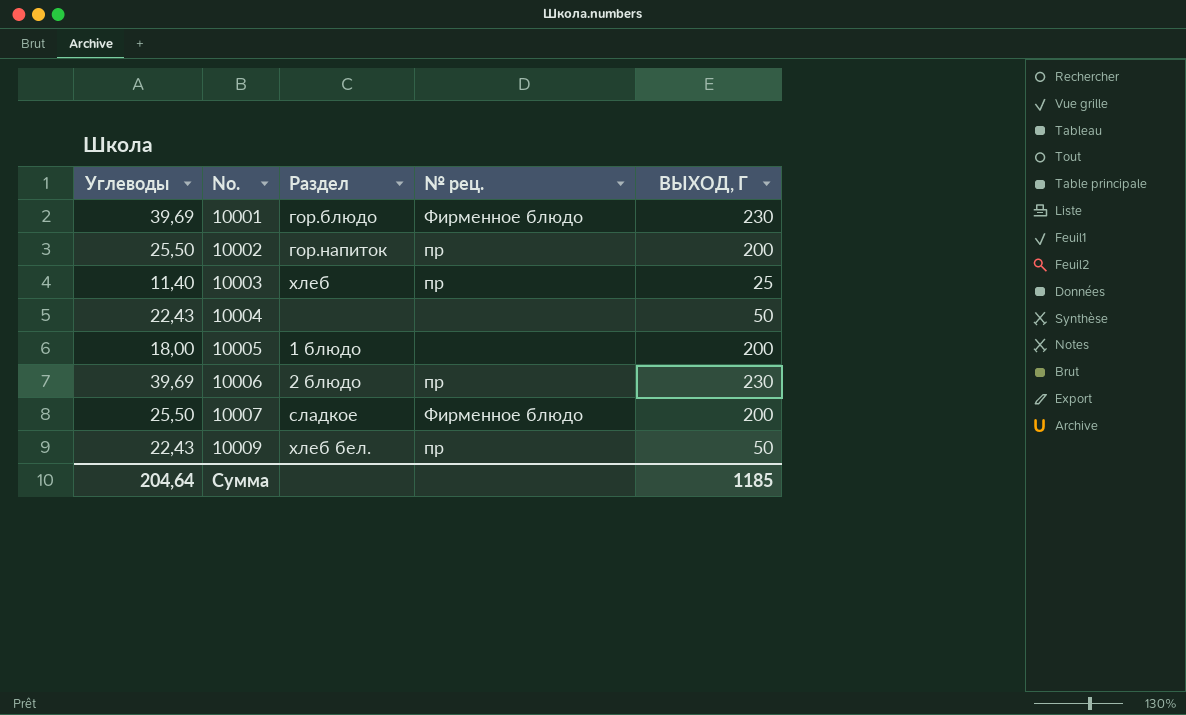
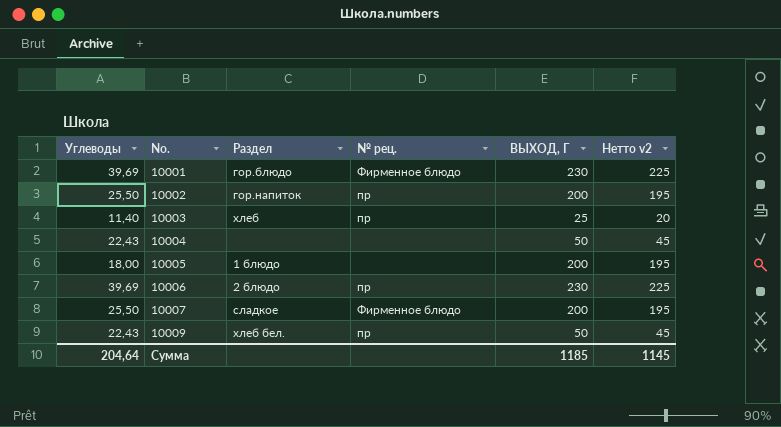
column Нетто v2 | formula: none -> [ВЫХОД, Г] - 5

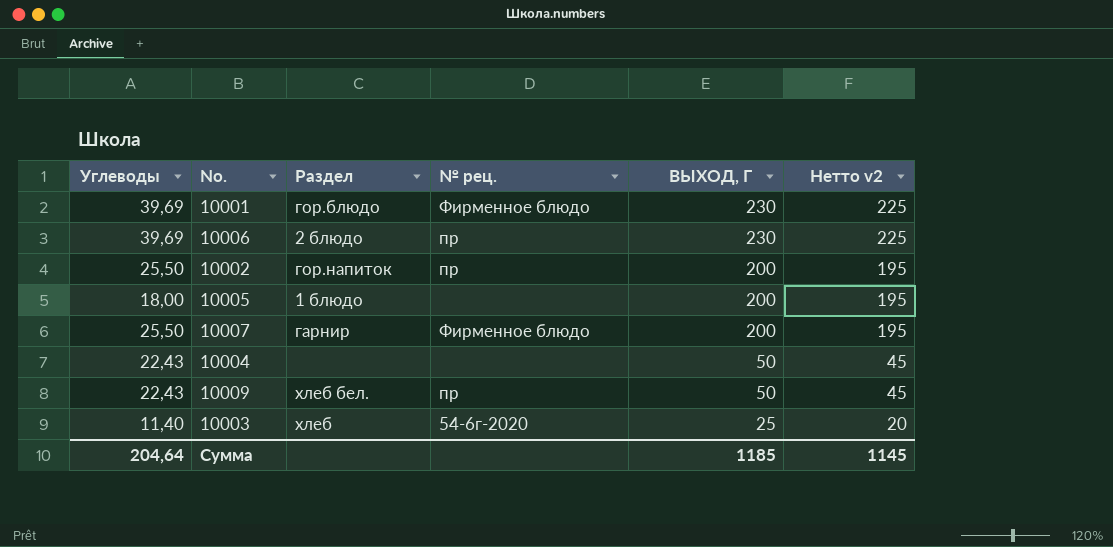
row order: No. ascending -> ВЫХОД, Г descending
10007 | Раздел: сладкое -> гарнир
10003 | № рец.: пр -> 54-6г-2020

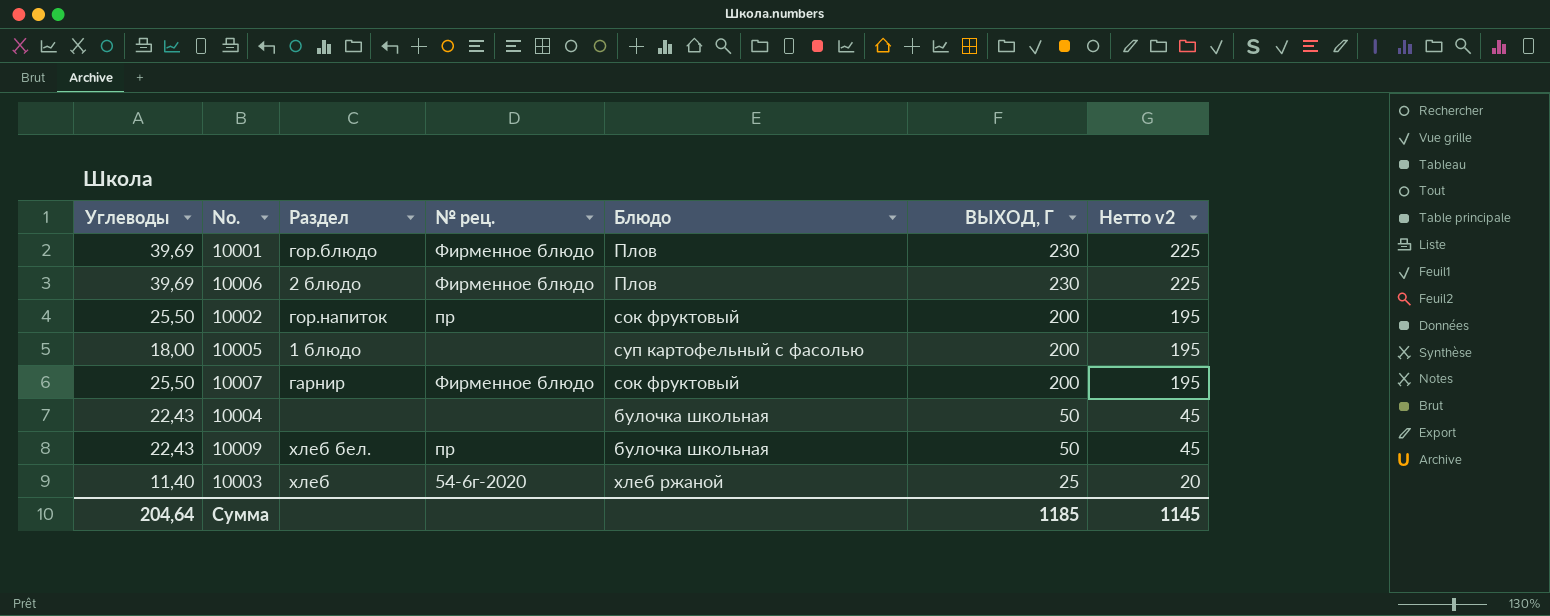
column Блюдо | position: none -> 5
10006 | № рец.: пр -> Фирменное блюдо

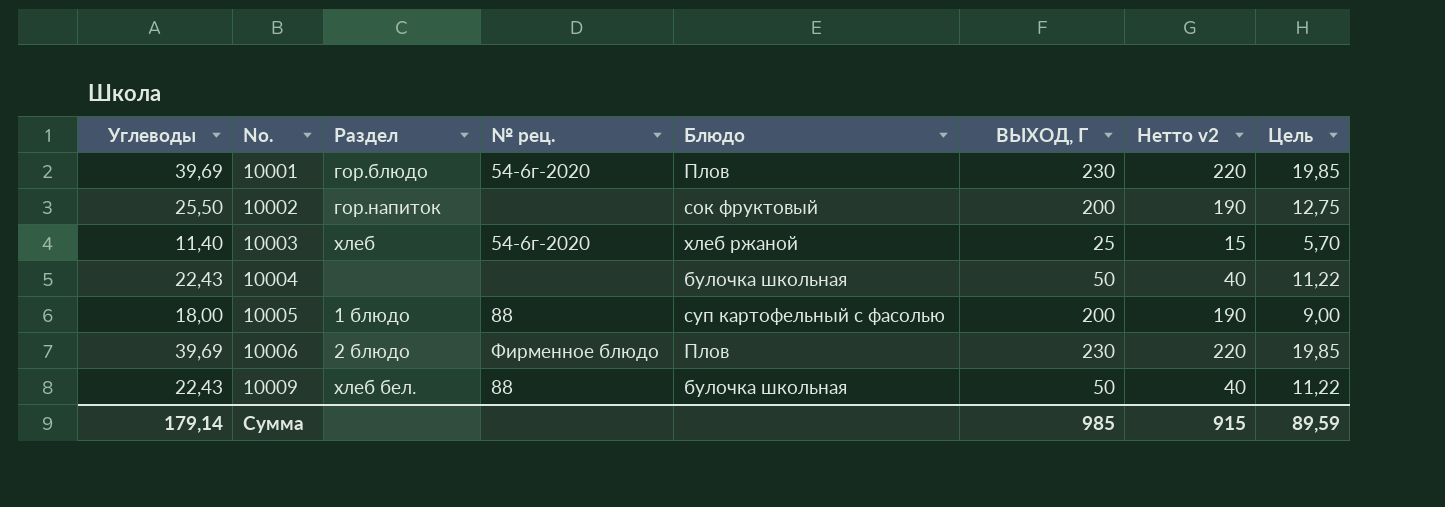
row order: ВЫХОД, Г descending -> No. ascending
column Нетто v2 | formula: [ВЫХОД, Г] - 5 -> [ВЫХОД, Г] - 10
column Цель | formula: none -> [Углеводы] * 0,5
row 10007: 25,50 | гарнир | Фирменное блюдо | сок фруктовый | 200 | 195 -> none
10001 | № рец.: Фирменное блюдо -> 54-6г-2020
10002 | № рец.: пр -> none
10005 | № рец.: none -> 88
10009 | № рец.: пр -> 88
Сумма | Углеводы: 204,64 -> 179,14
Сумма | ВЫХОД, Г: 1185 -> 985
Сумма | Нетто v2: 1145 -> 915

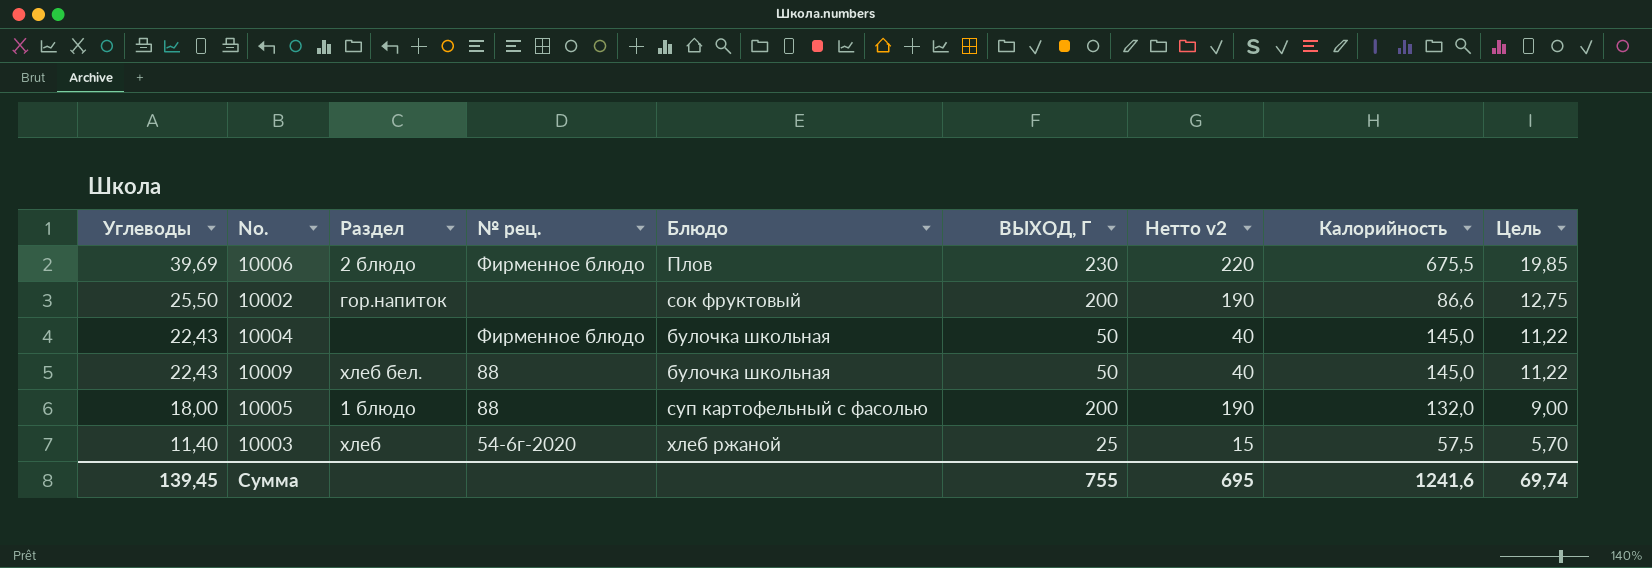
row order: No. ascending -> Углеводы descending
column Калорийность | position: none -> 8
row 10001: 39,69 | гор.блюдо | 54-6г-2020 | Плов | 230 | 220 | 19,85 -> none
10004 | № рец.: none -> Фирменное блюдо
Сумма | Углеводы: 179,14 -> 139,45
Сумма | ВЫХОД, Г: 985 -> 755
Сумма | Нетто v2: 915 -> 695
Сумма | Цель: 89,59 -> 69,74

